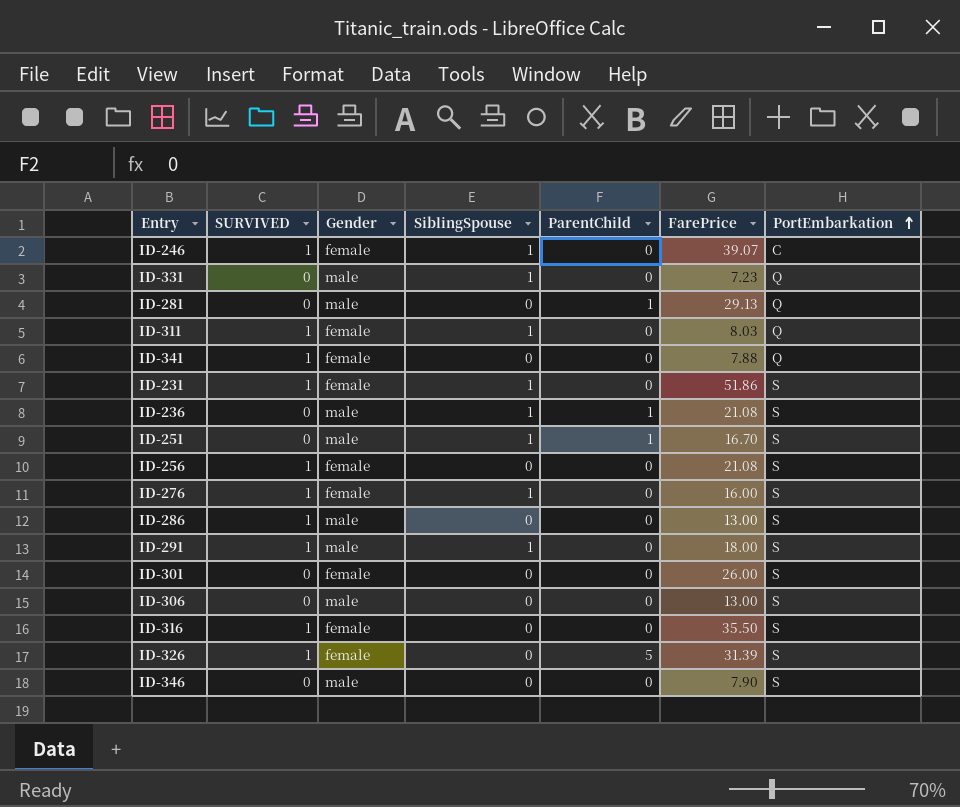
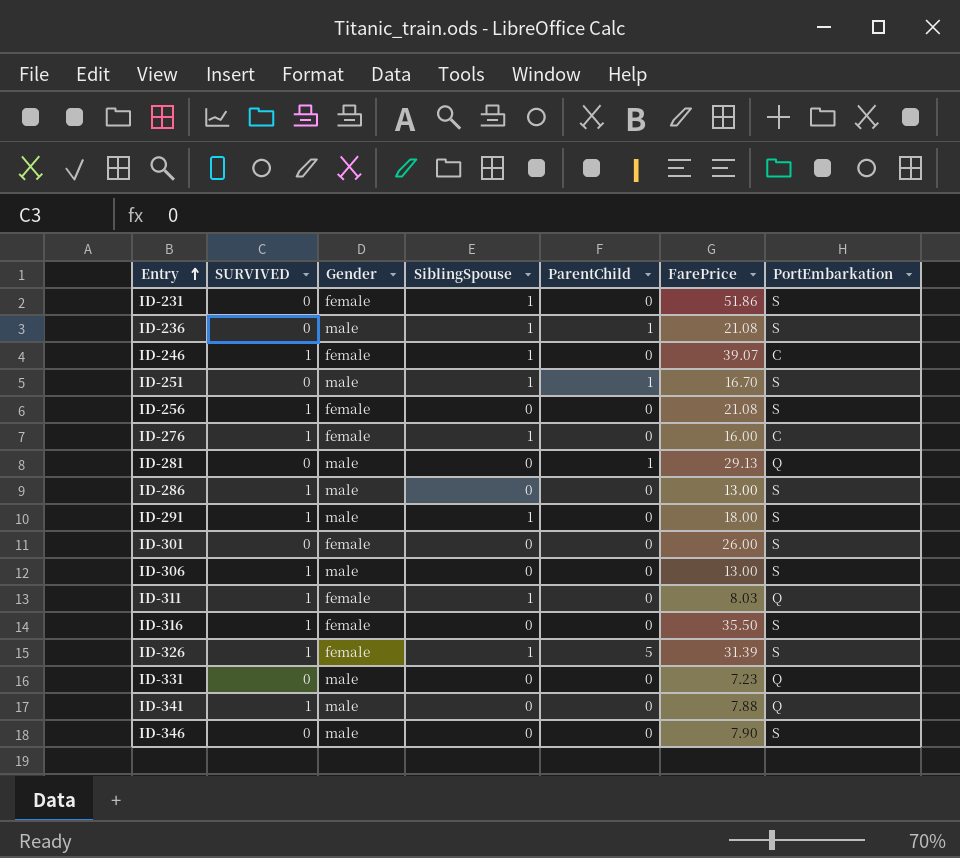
row order: PortEmbarkation ascending -> Entry ascending
ID-231 | SURVIVED: 1 -> 0
ID-276 | PortEmbarkation: S -> C
ID-306 | SURVIVED: 0 -> 1
ID-326 | SiblingSpouse: 0 -> 1
ID-331 | SiblingSpouse: 1 -> 0
ID-341 | Gender: female -> male

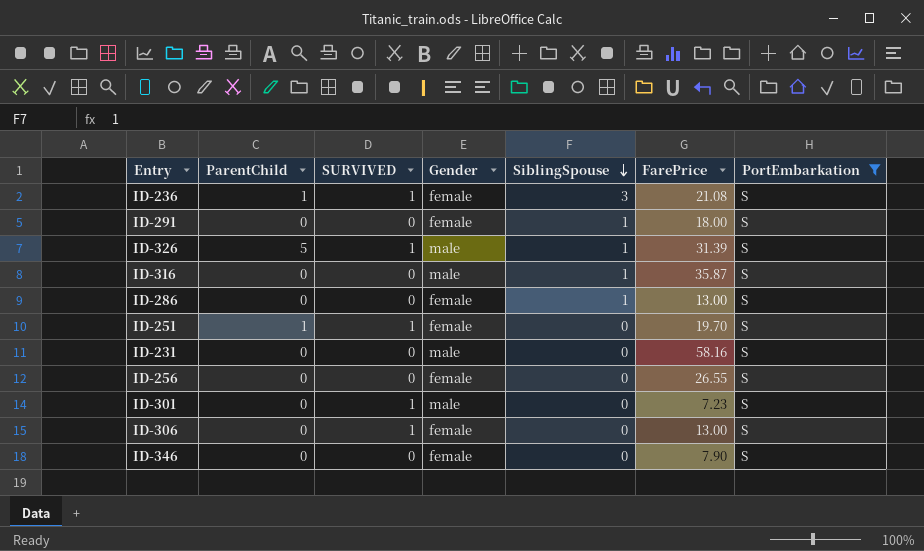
filter: none -> PortEmbarkation = S
row order: Entry ascending -> SiblingSpouse descending
column ParentChild | position: 5 -> 2
ID-236 | SURVIVED: 0 -> 1
ID-236 | Gender: male -> female
ID-236 | SiblingSpouse: 1 -> 3
ID-291 | SURVIVED: 1 -> 0
ID-291 | Gender: male -> female
ID-326 | Gender: female -> male
ID-316 | SURVIVED: 1 -> 0
ID-316 | Gender: female -> male
ID-316 | SiblingSpouse: 0 -> 1
ID-316 | FarePrice: 35.50 -> 35.87
ID-286 | SURVIVED: 1 -> 0
ID-286 | Gender: male -> female
ID-286 | SiblingSpouse: 0 -> 1
ID-251 | SURVIVED: 0 -> 1
ID-251 | Gender: male -> female
ID-251 | SiblingSpouse: 1 -> 0
ID-251 | FarePrice: 16.70 -> 19.70
ID-231 | Gender: female -> male
ID-231 | SiblingSpouse: 1 -> 0
ID-231 | FarePrice: 51.86 -> 58.16
ID-256 | SURVIVED: 1 -> 0
ID-256 | FarePrice: 21.08 -> 26.55
ID-301 | SURVIVED: 0 -> 1
ID-301 | Gender: female -> male
ID-301 | FarePrice: 26.00 -> 7.23
ID-306 | Gender: male -> female
ID-346 | Gender: male -> female

